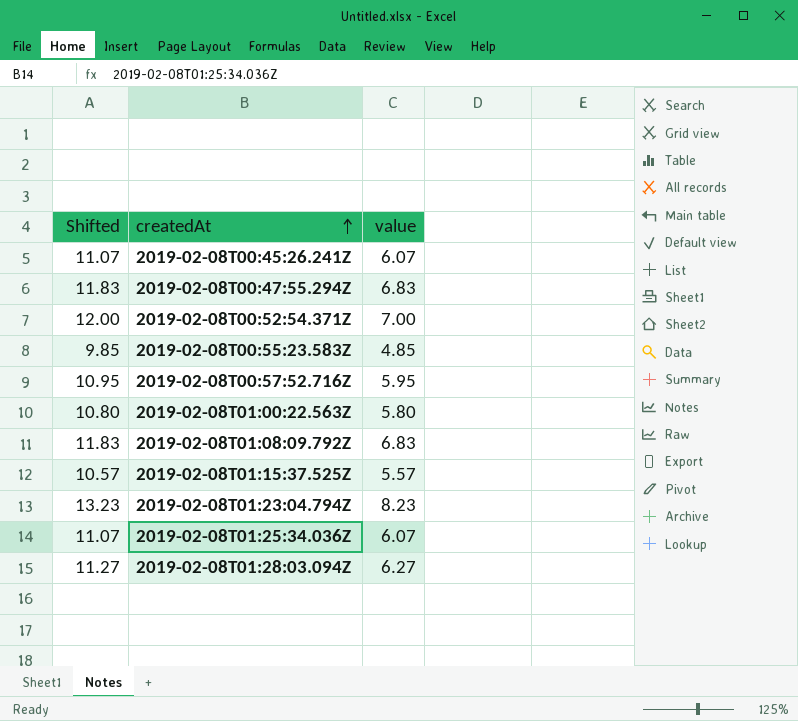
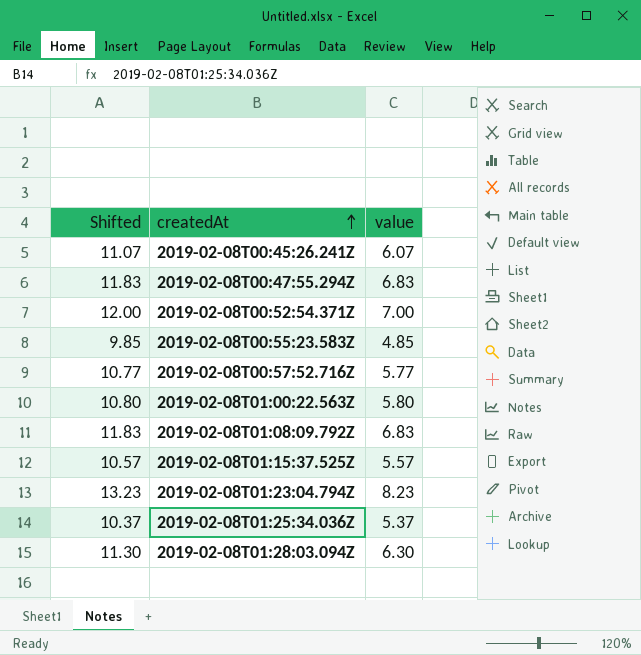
2019-02-08T00:57:52.716Z | Shifted: 10.95 -> 10.77
2019-02-08T00:57:52.716Z | value: 5.95 -> 5.77
2019-02-08T01:25:34.036Z | Shifted: 11.07 -> 10.37
2019-02-08T01:25:34.036Z | value: 6.07 -> 5.37
2019-02-08T01:28:03.094Z | Shifted: 11.27 -> 11.30
2019-02-08T01:28:03.094Z | value: 6.27 -> 6.30

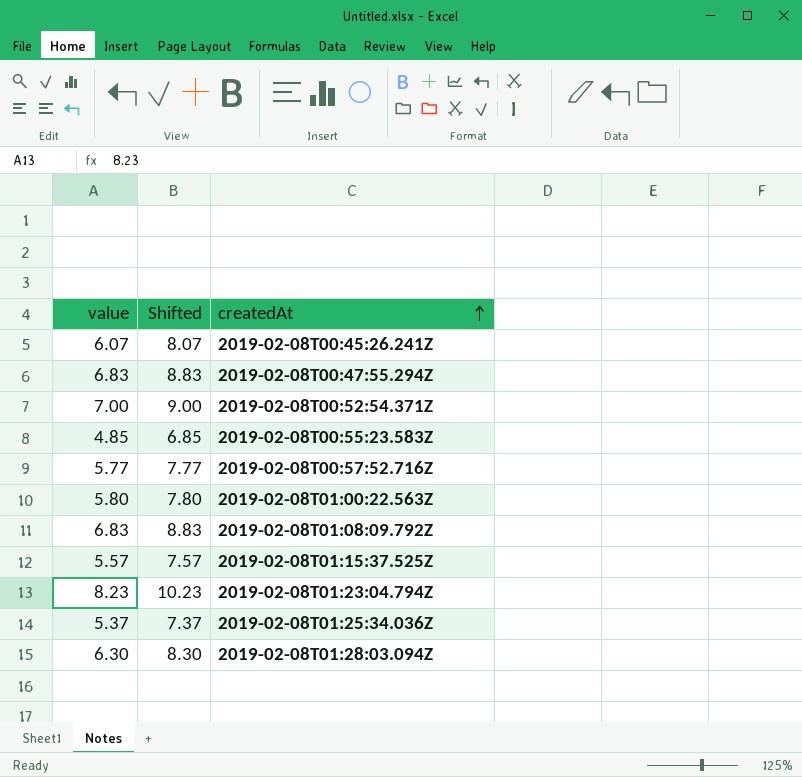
column value | position: 3 -> 1
column Shifted | formula: [value] + 5 -> [value] + 2

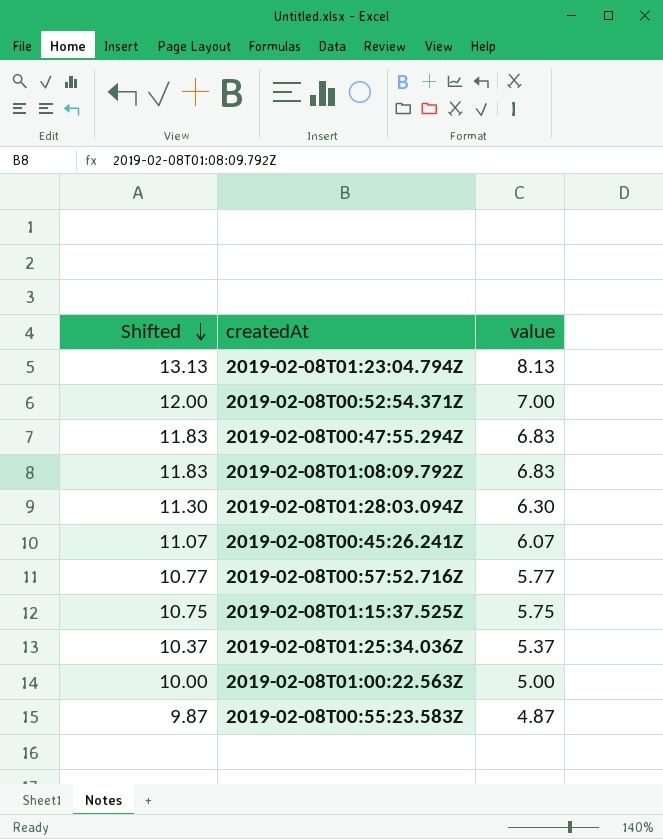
row order: createdAt ascending -> Shifted descending
column Shifted | formula: [value] + 2 -> [value] + 5
column value | position: 1 -> 3
2019-02-08T01:23:04.794Z | value: 8.23 -> 8.13
2019-02-08T01:15:37.525Z | value: 5.57 -> 5.75
2019-02-08T01:00:22.563Z | value: 5.80 -> 5.00
2019-02-08T00:55:23.583Z | value: 4.85 -> 4.87

